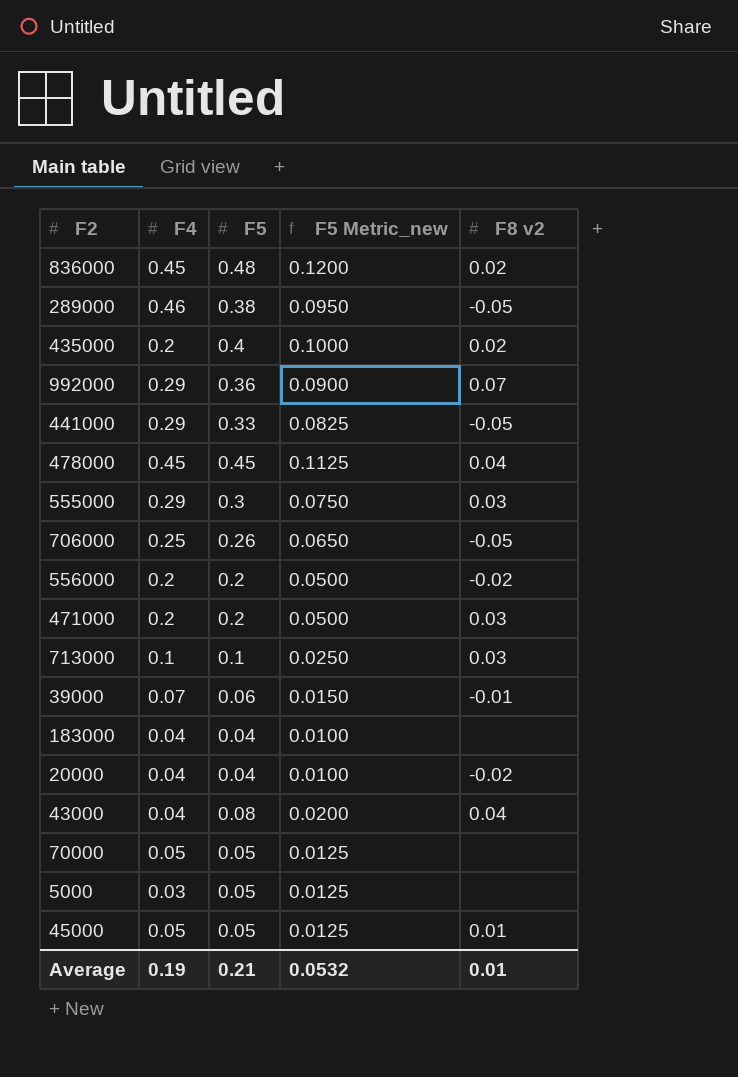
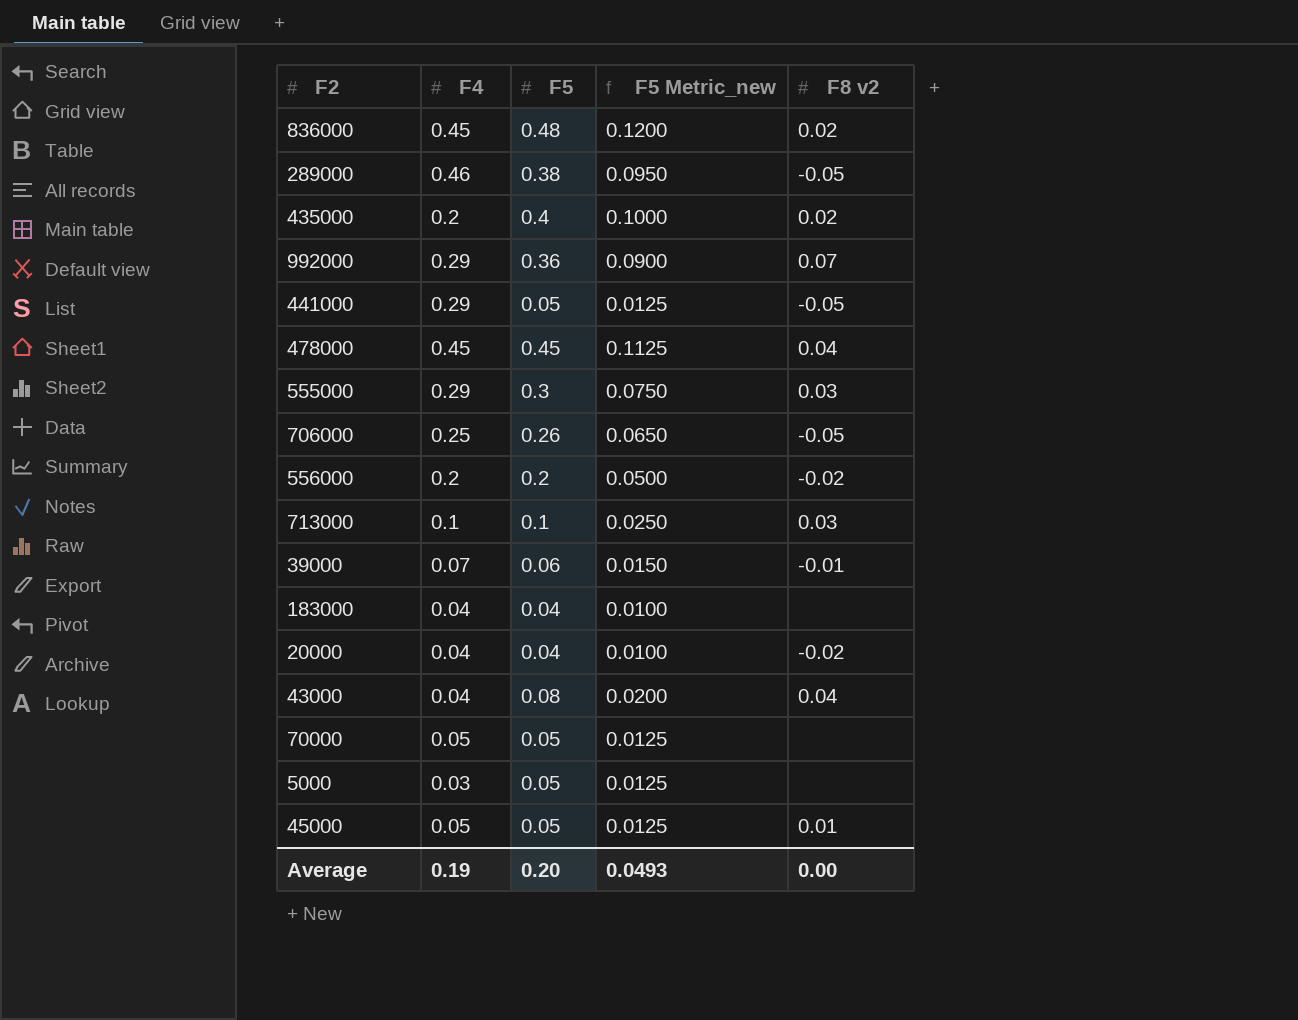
row 471000: 0.2 | 0.2 | 0.0500 | 0.03 -> none
441000 | F5: 0.33 -> 0.05
441000 | F5 Metric_new: 0.0825 -> 0.0125
Average | F5: 0.21 -> 0.20
Average | F5 Metric_new: 0.0532 -> 0.0493
Average | F8 v2: 0.01 -> 0.00

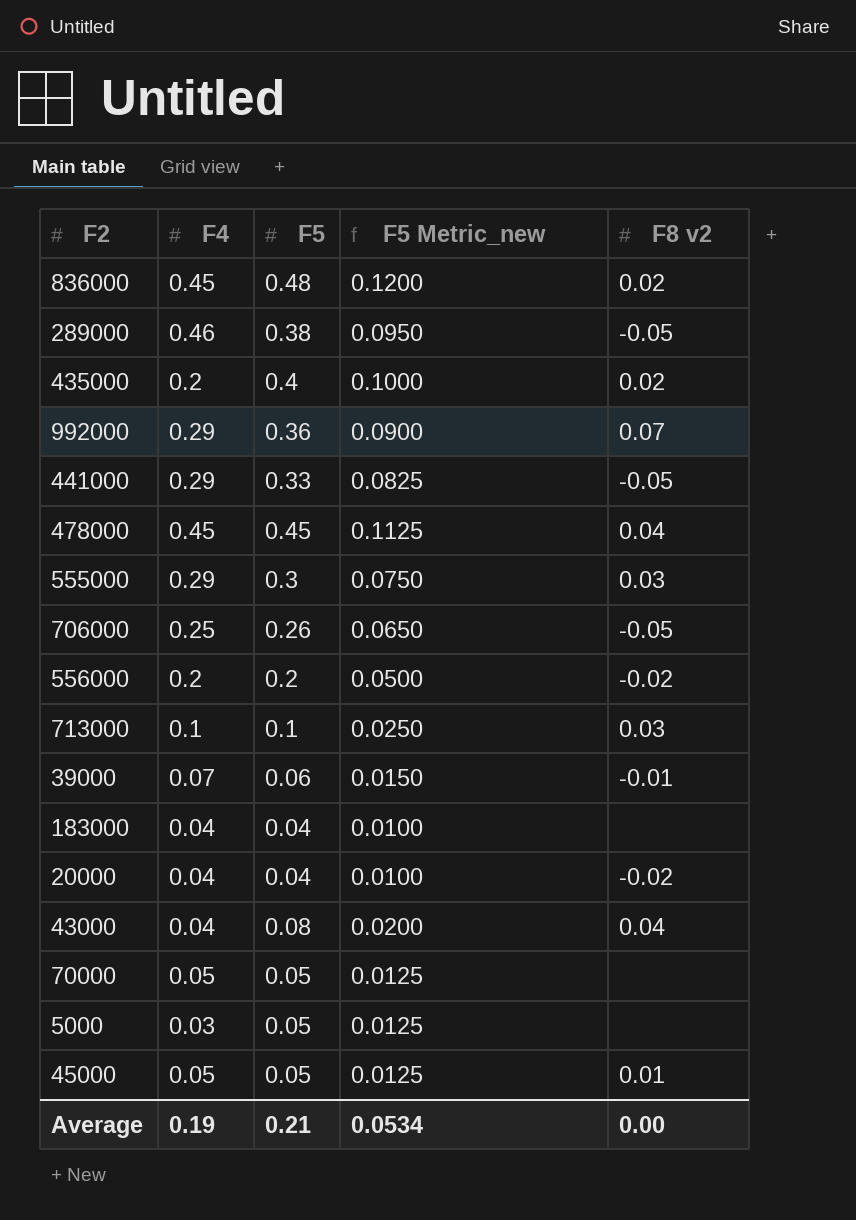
441000 | F5: 0.05 -> 0.33
441000 | F5 Metric_new: 0.0125 -> 0.0825
Average | F5: 0.20 -> 0.21
Average | F5 Metric_new: 0.0493 -> 0.0534

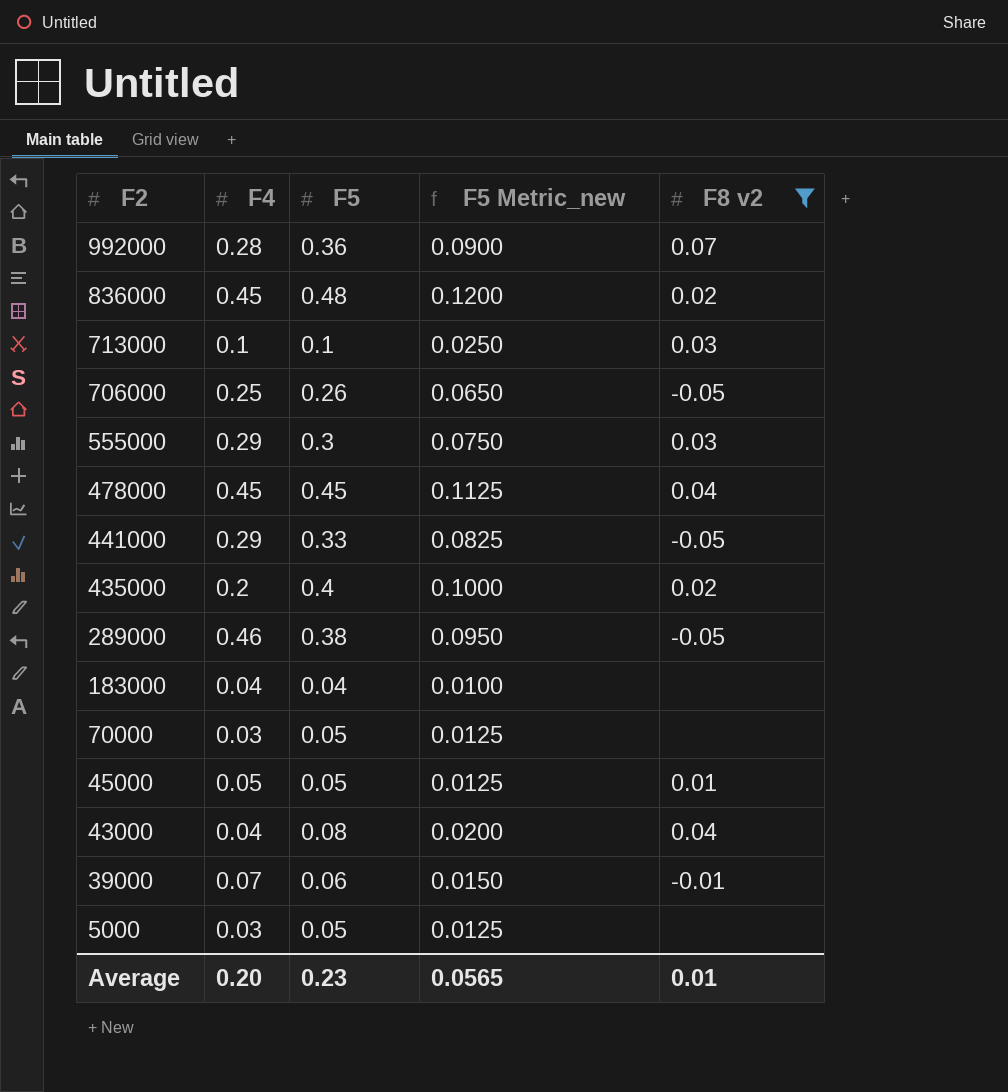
filter: none -> F8 v2 != -0.02
row order: none -> F2 descending
992000 | F4: 0.29 -> 0.28
70000 | F4: 0.05 -> 0.03
Average | F4: 0.19 -> 0.20
Average | F5: 0.21 -> 0.23
Average | F5 Metric_new: 0.0534 -> 0.0565
Average | F8 v2: 0.00 -> 0.01

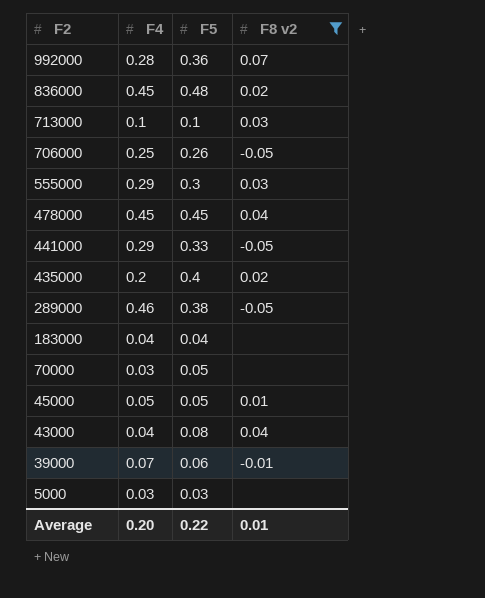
column F5 Metric_new | formula: [F5] * 0.25 -> none
5000 | F5: 0.05 -> 0.03
Average | F5: 0.23 -> 0.22

